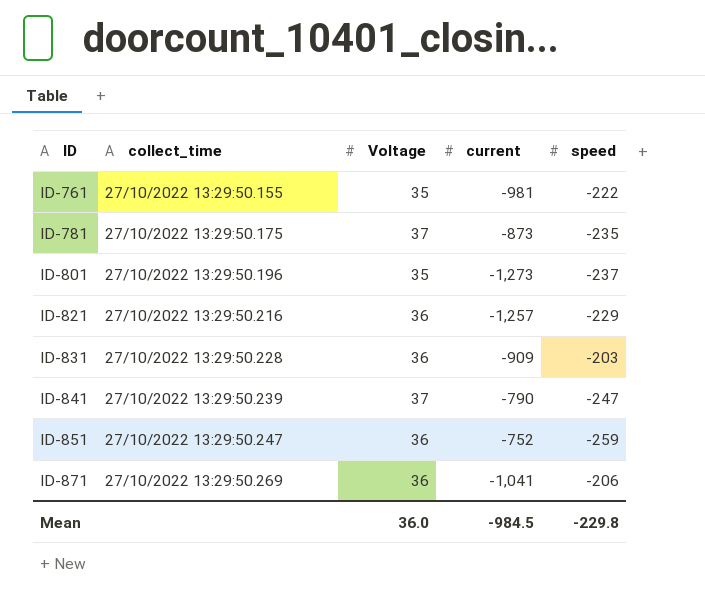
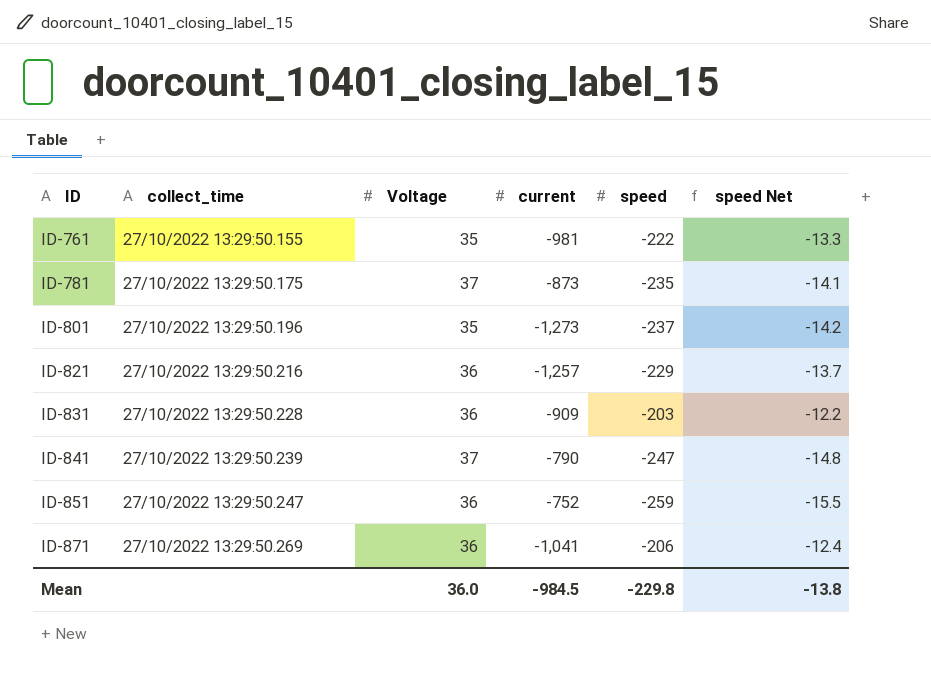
column speed Net | formula: none -> [speed] * 0.06

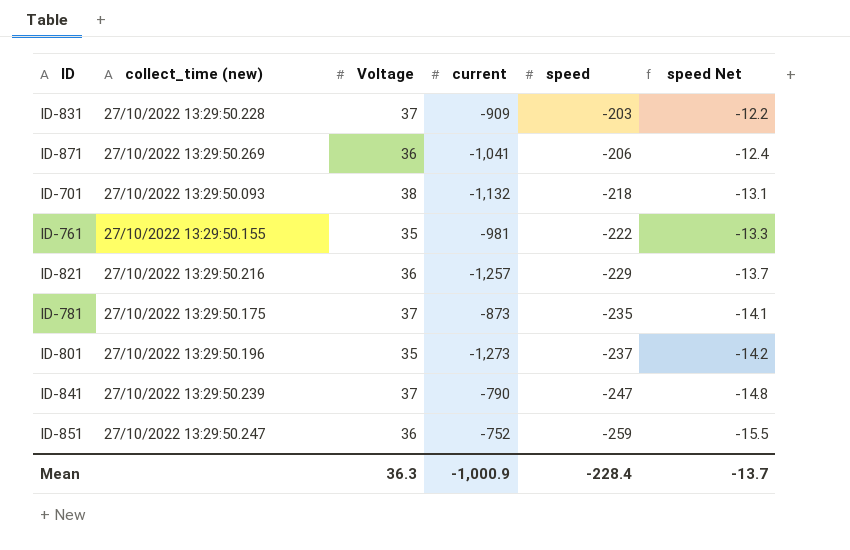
row order: ID ascending -> speed descending
column name: collect_time -> collect_time (new)
ID-831 | Voltage: 36 -> 37
row ID-701: none -> 27/10/2022 13:29:50.093 | 38 | -1,132 | -218 | -13.1
Mean | Voltage: 36.0 -> 36.3
Mean | current: -984.5 -> -1,000.9
Mean | speed: -229.8 -> -228.4
Mean | speed Net: -13.8 -> -13.7

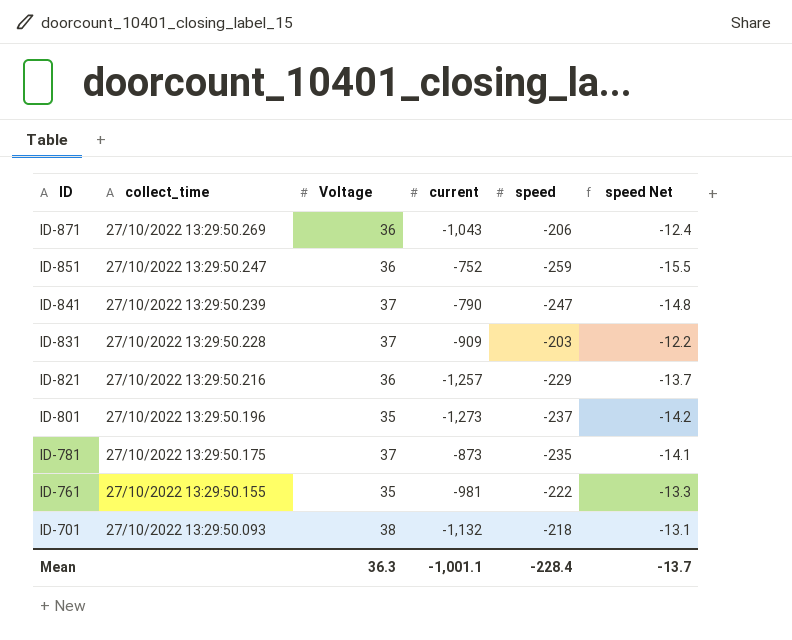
row order: speed descending -> ID descending
column name: collect_time (new) -> collect_time
ID-871 | current: -1,041 -> -1,043
Mean | current: -1,000.9 -> -1,001.1

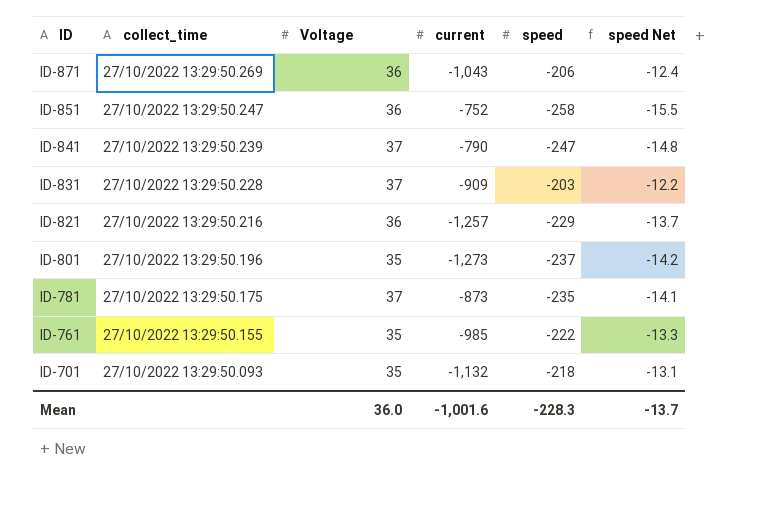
ID-851 | speed: -259 -> -258
ID-761 | current: -981 -> -985
ID-701 | Voltage: 38 -> 35
Mean | Voltage: 36.3 -> 36.0
Mean | current: -1,001.1 -> -1,001.6
Mean | speed: -228.4 -> -228.3

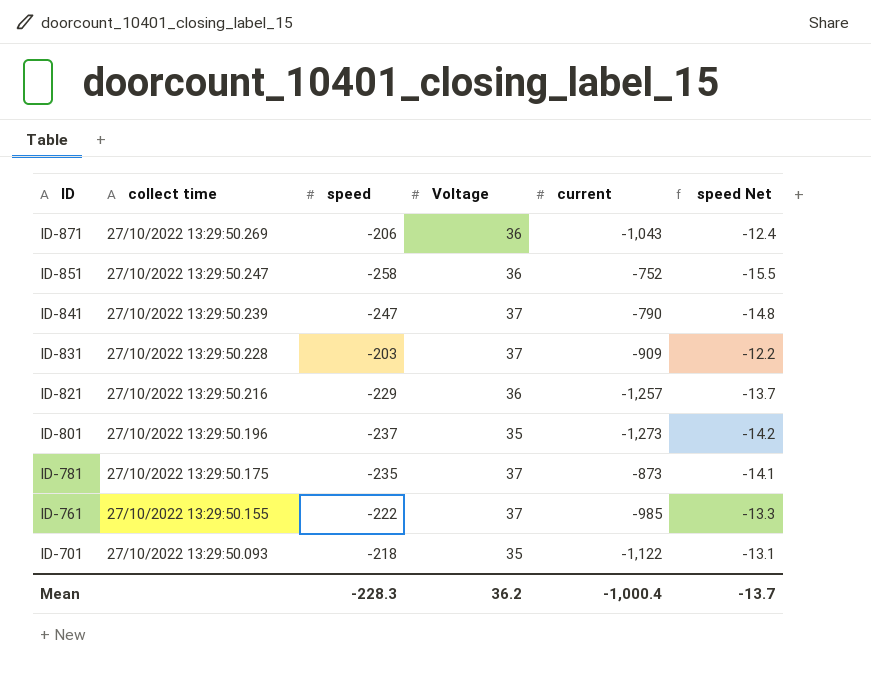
column name: collect_time -> collect time
column speed | position: 5 -> 3
ID-761 | Voltage: 35 -> 37
ID-701 | current: -1,132 -> -1,122
Mean | Voltage: 36.0 -> 36.2
Mean | current: -1,001.6 -> -1,000.4

